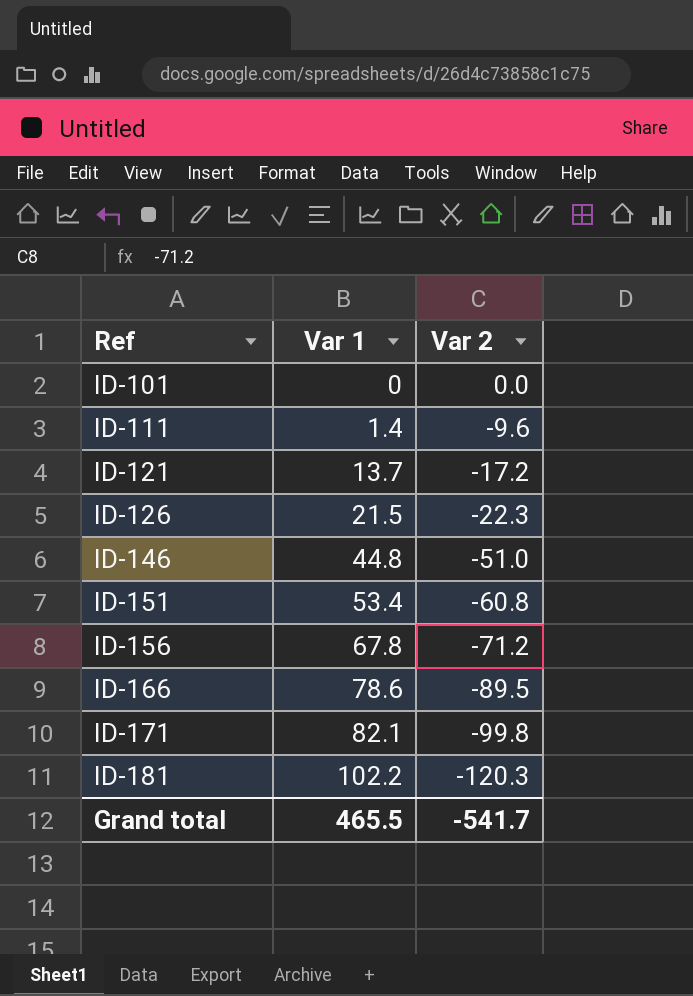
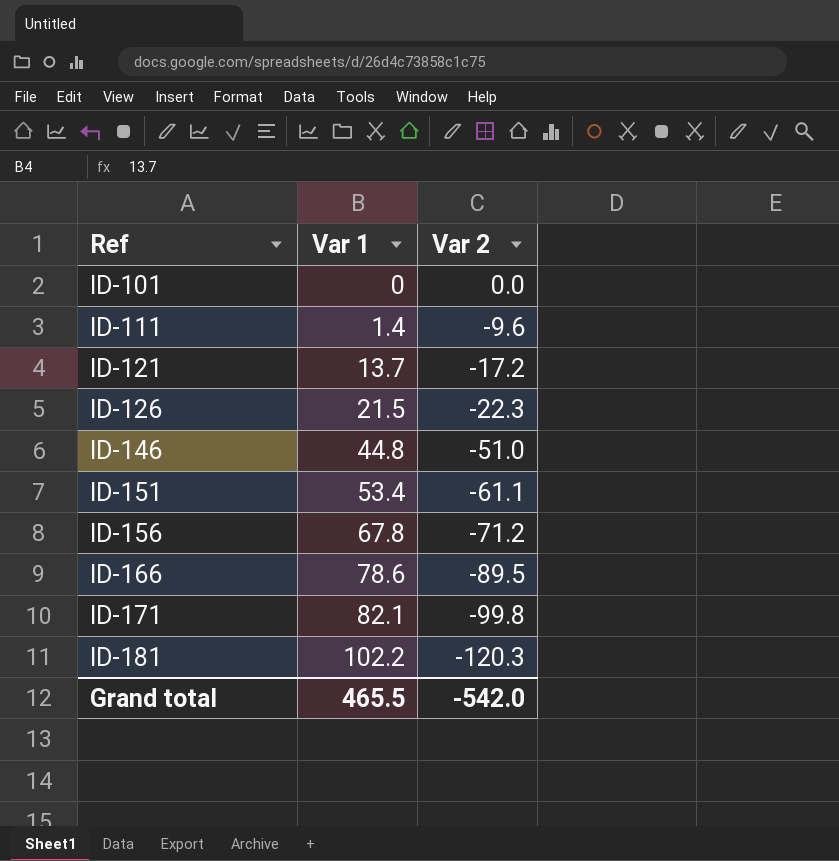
ID-151 | Var 2: -60.8 -> -61.1
Grand total | Var 2: -541.7 -> -542.0

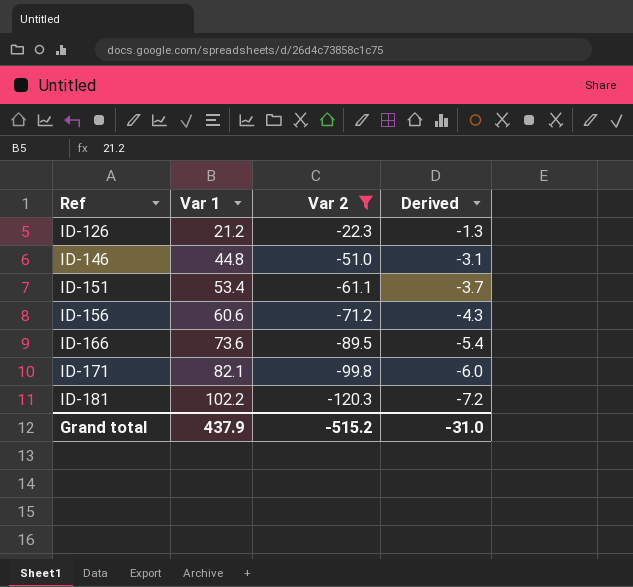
filter: none -> Var 2 <= -22.3
column Derived | formula: none -> [Var 2] * 0.06
ID-126 | Var 1: 21.5 -> 21.2
ID-156 | Var 1: 67.8 -> 60.6
ID-166 | Var 1: 78.6 -> 73.6
Grand total | Var 1: 465.5 -> 437.9
Grand total | Var 2: -542.0 -> -515.2

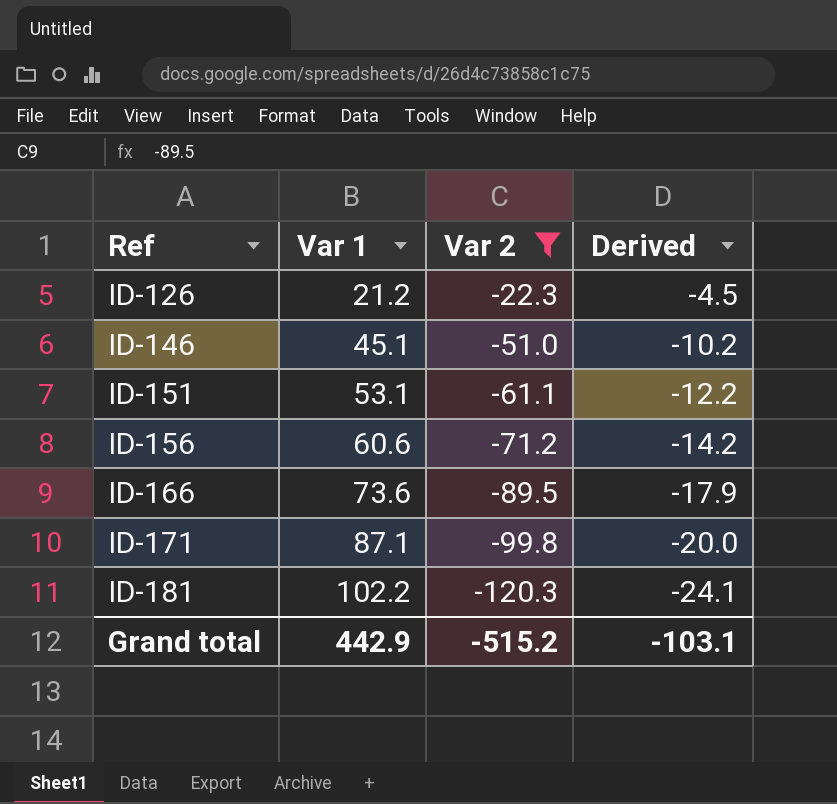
column Derived | formula: [Var 2] * 0.06 -> [Var 2] * 0.2
ID-146 | Var 1: 44.8 -> 45.1
ID-151 | Var 1: 53.4 -> 53.1
ID-171 | Var 1: 82.1 -> 87.1
Grand total | Var 1: 437.9 -> 442.9
Grand total | Derived: -31.0 -> -103.1

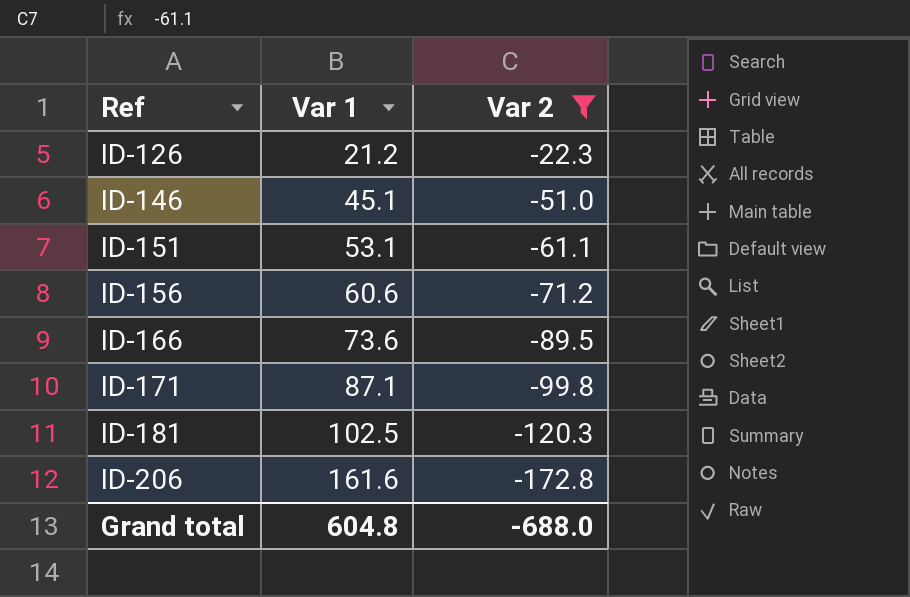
column Derived | formula: [Var 2] * 0.2 -> none
ID-181 | Var 1: 102.2 -> 102.5
row ID-206: none -> 161.6 | -172.8
Grand total | Var 1: 442.9 -> 604.8
Grand total | Var 2: -515.2 -> -688.0

